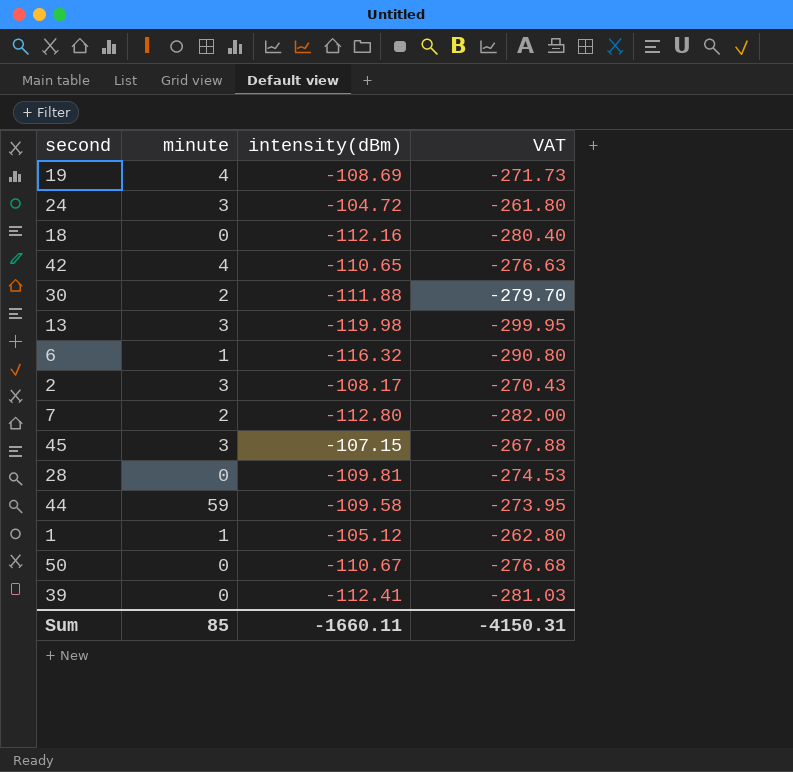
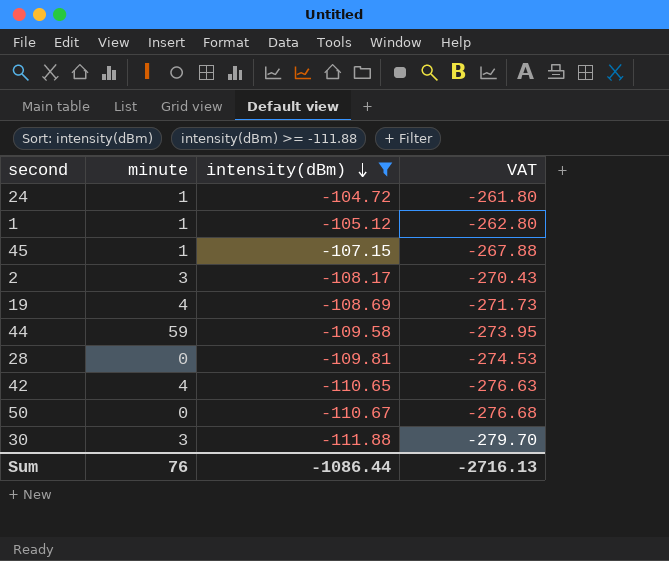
filter: none -> intensity(dBm) >= -111.88
row order: none -> intensity(dBm) descending
24 | minute: 3 -> 1
45 | minute: 3 -> 1
30 | minute: 2 -> 3
Sum | minute: 85 -> 76
Sum | intensity(dBm): -1660.11 -> -1086.44
Sum | VAT: -4150.31 -> -2716.13

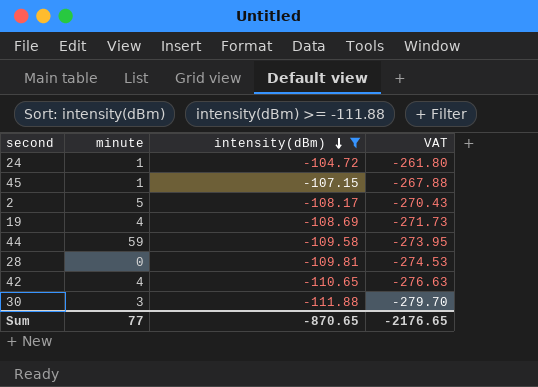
row 1: 1 | -105.12 | -262.80 -> none
row 50: 0 | -110.67 | -276.68 -> none
2 | minute: 3 -> 5
Sum | minute: 76 -> 77
Sum | intensity(dBm): -1086.44 -> -870.65
Sum | VAT: -2716.13 -> -2176.65

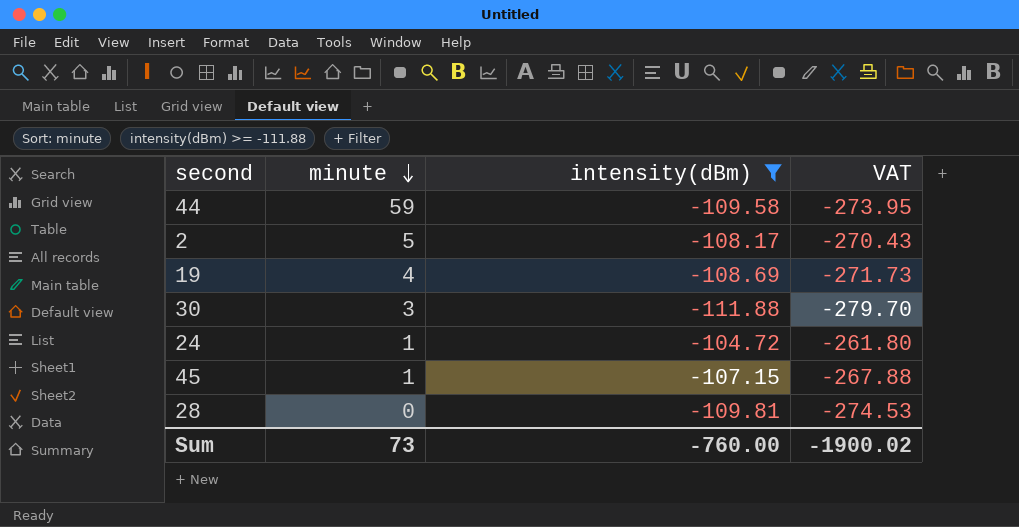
row order: intensity(dBm) descending -> minute descending
row 42: 4 | -110.65 | -276.63 -> none
Sum | minute: 77 -> 73
Sum | intensity(dBm): -870.65 -> -760.00
Sum | VAT: -2176.65 -> -1900.02

